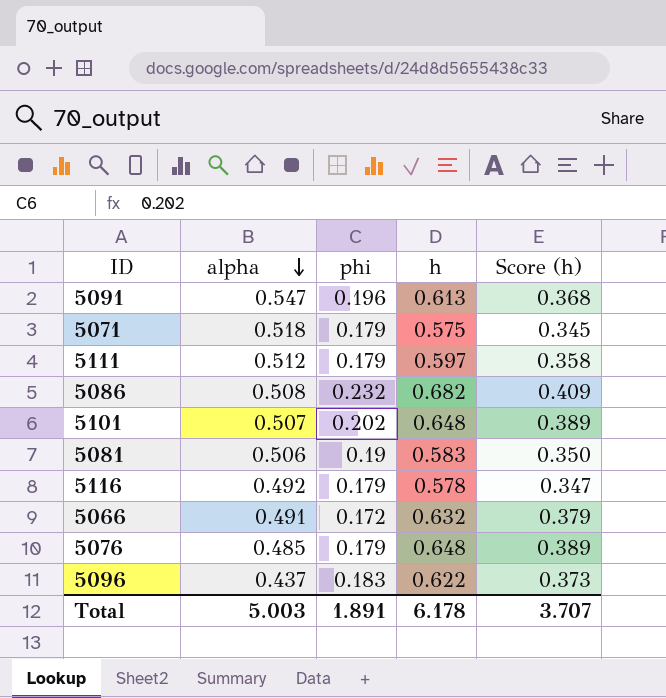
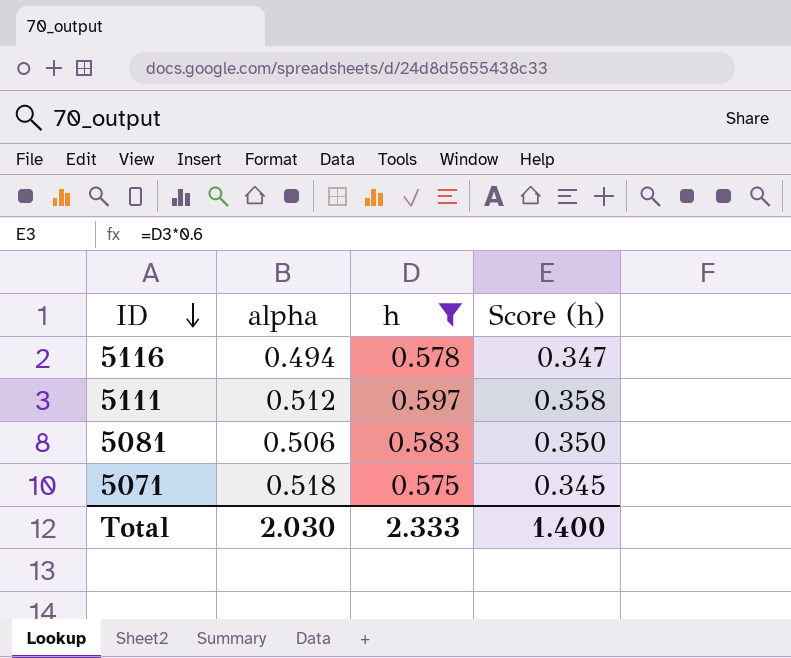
filter: none -> h <= 0.597
row order: alpha descending -> ID descending
column phi | position: 3 -> none
5116 | alpha: 0.492 -> 0.494
Total | alpha: 5.003 -> 2.030
Total | h: 6.178 -> 2.333
Total | Score (h): 3.707 -> 1.400

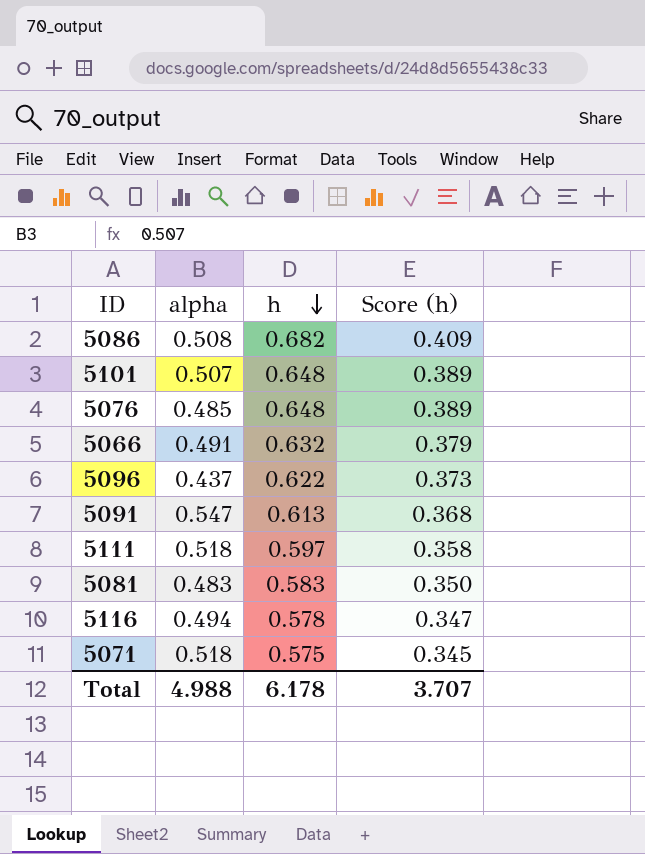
filter: h <= 0.597 -> none
row order: ID descending -> h descending
5111 | alpha: 0.512 -> 0.518
5081 | alpha: 0.506 -> 0.483
Total | alpha: 2.030 -> 4.988
Total | h: 2.333 -> 6.178
Total | Score (h): 1.400 -> 3.707

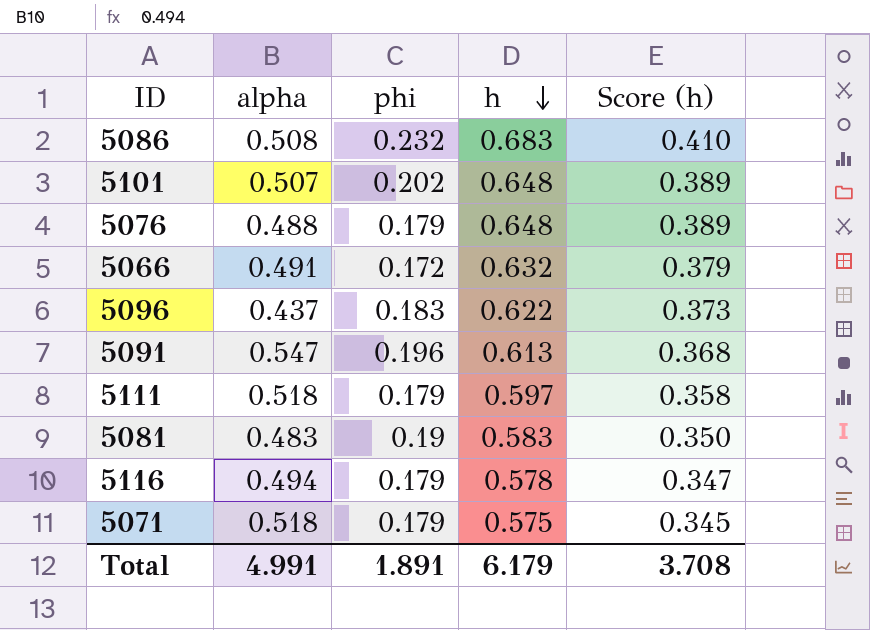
column phi | position: none -> 3
5086 | h: 0.682 -> 0.683
5086 | Score (h): 0.409 -> 0.410
5076 | alpha: 0.485 -> 0.488
Total | alpha: 4.988 -> 4.991
Total | h: 6.178 -> 6.179
Total | Score (h): 3.707 -> 3.708

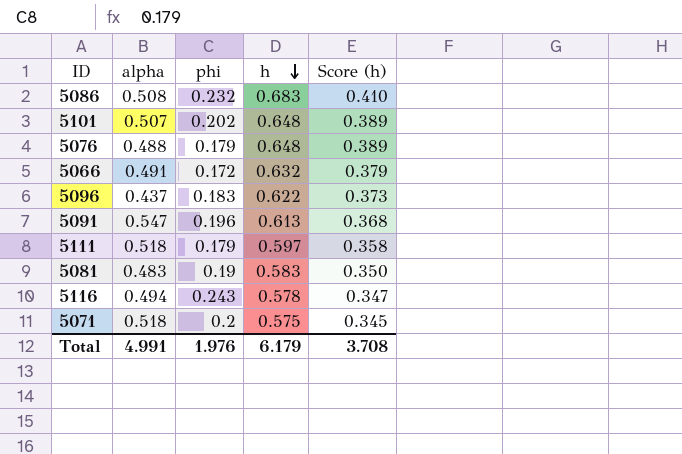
5116 | phi: 0.179 -> 0.243
5071 | phi: 0.179 -> 0.2
Total | phi: 1.891 -> 1.976

